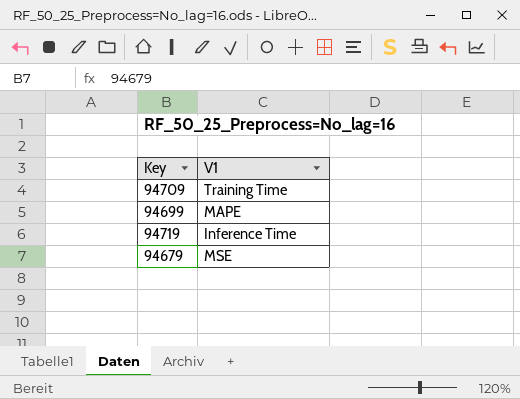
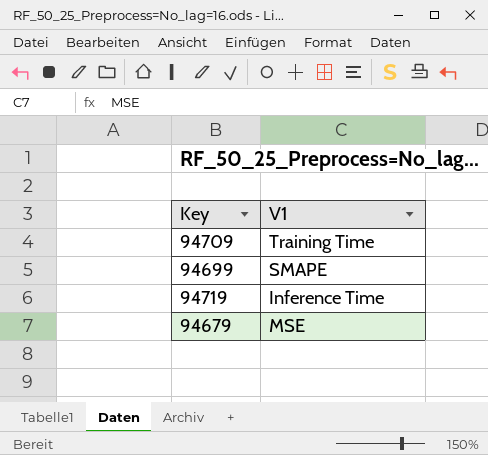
94699 | V1: MAPE -> SMAPE

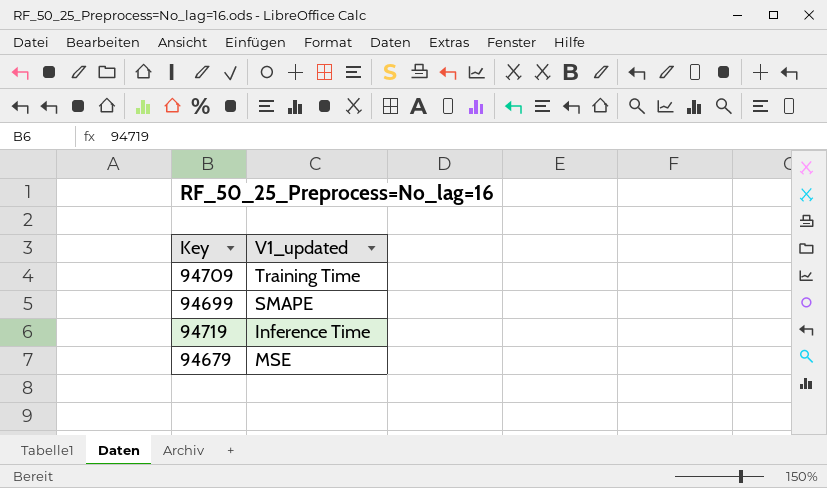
column name: V1 -> V1_updated

